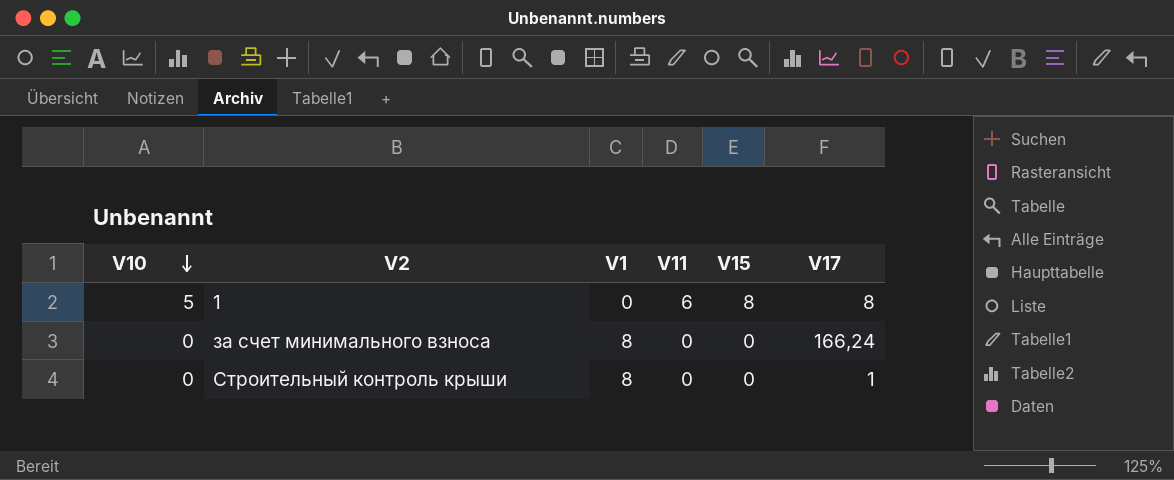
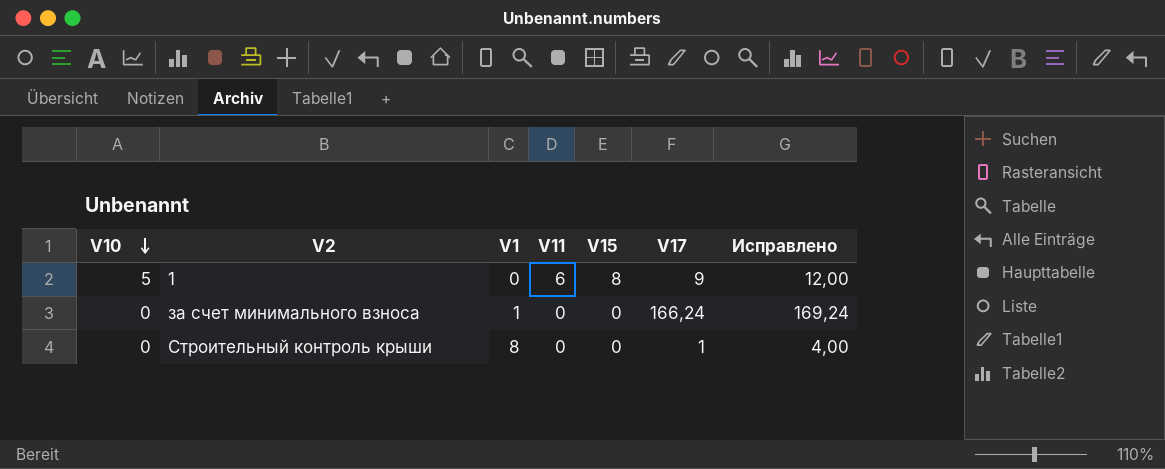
column Исправлено | formula: none -> [V17] + 3
1 | V17: 8 -> 9
за счет минимального взноса | V1: 8 -> 1

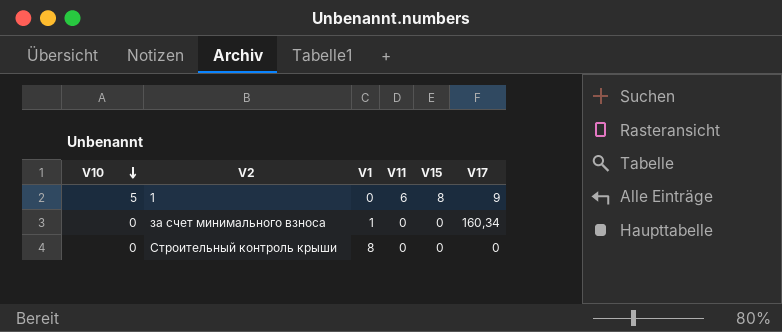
column Исправлено | formula: [V17] + 3 -> none
за счет минимального взноса | V17: 166,24 -> 160,34
Строительный контроль крыши | V17: 1 -> 0

